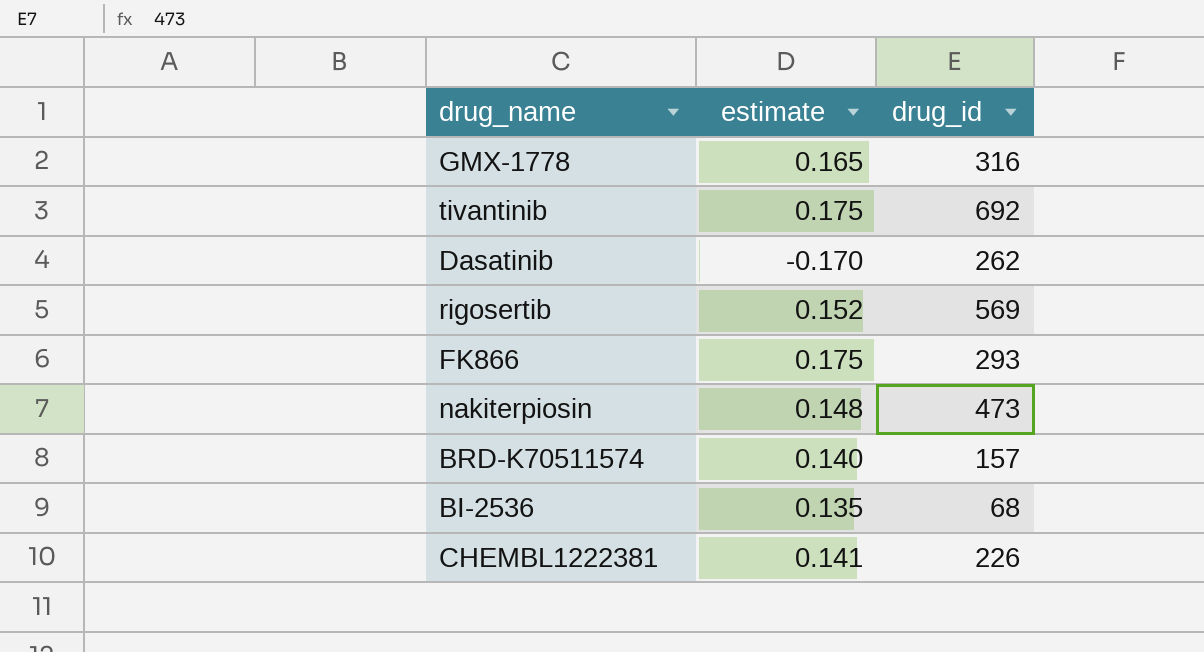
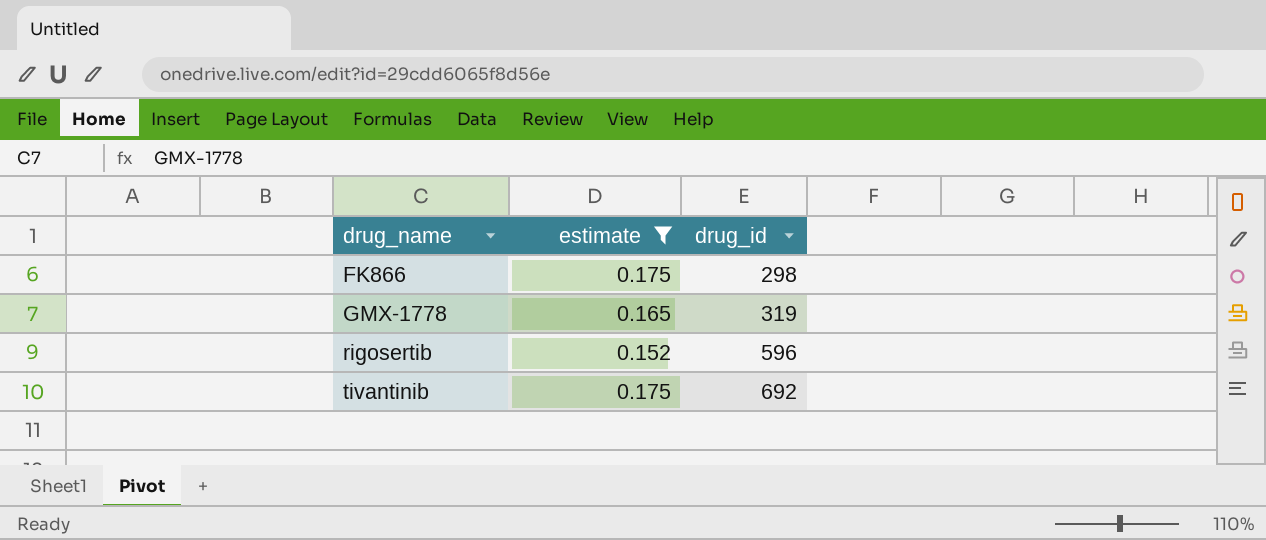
filter: none -> estimate >= 0.152
row order: none -> drug_name ascending
FK866 | drug_id: 293 -> 298
GMX-1778 | drug_id: 316 -> 319
rigosertib | drug_id: 569 -> 596

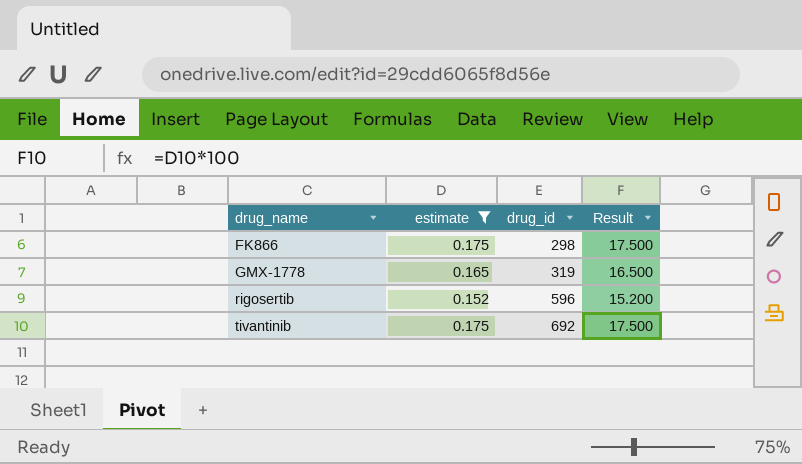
column Result | formula: none -> [estimate] * 100

